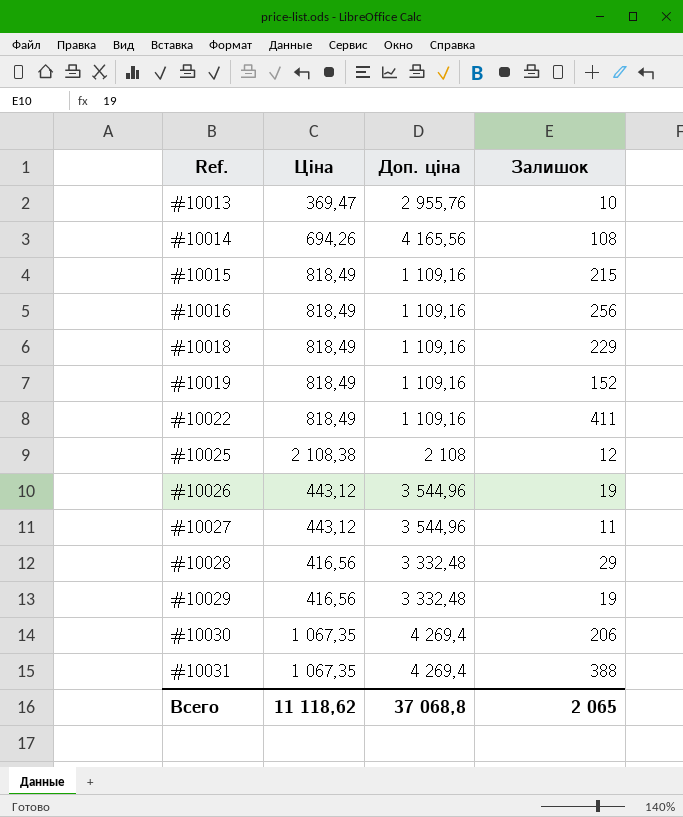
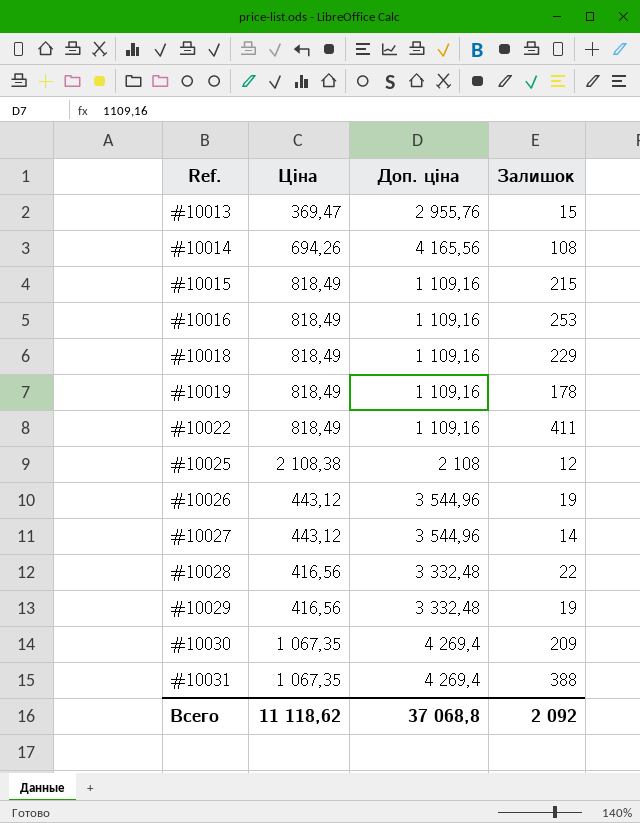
#10013 | Залишок: 10 -> 15
#10016 | Залишок: 256 -> 253
#10019 | Залишок: 152 -> 178
#10027 | Залишок: 11 -> 14
#10028 | Залишок: 29 -> 22
#10030 | Залишок: 206 -> 209
Всего | Залишок: 2 065 -> 2 092

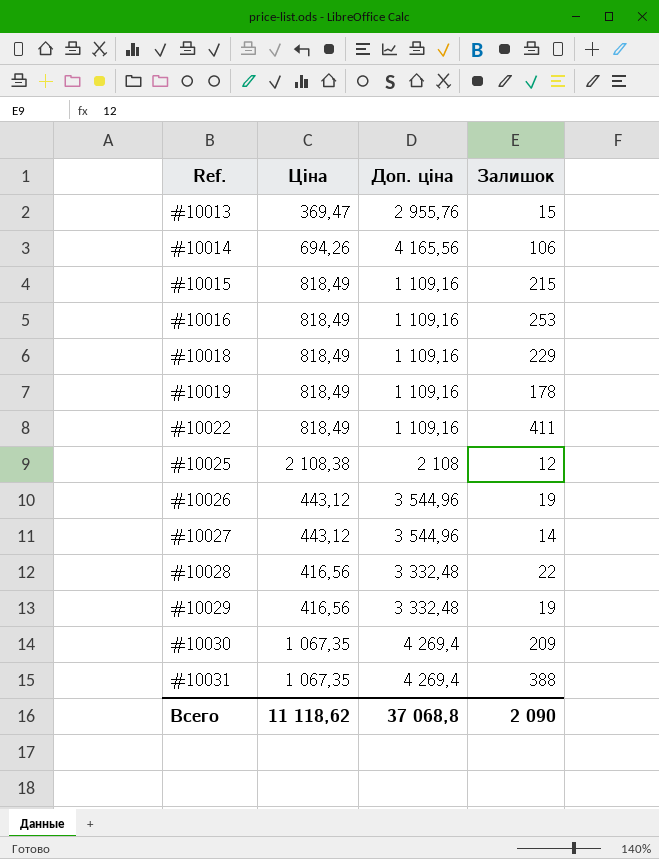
#10014 | Залишок: 108 -> 106
Всего | Залишок: 2 092 -> 2 090

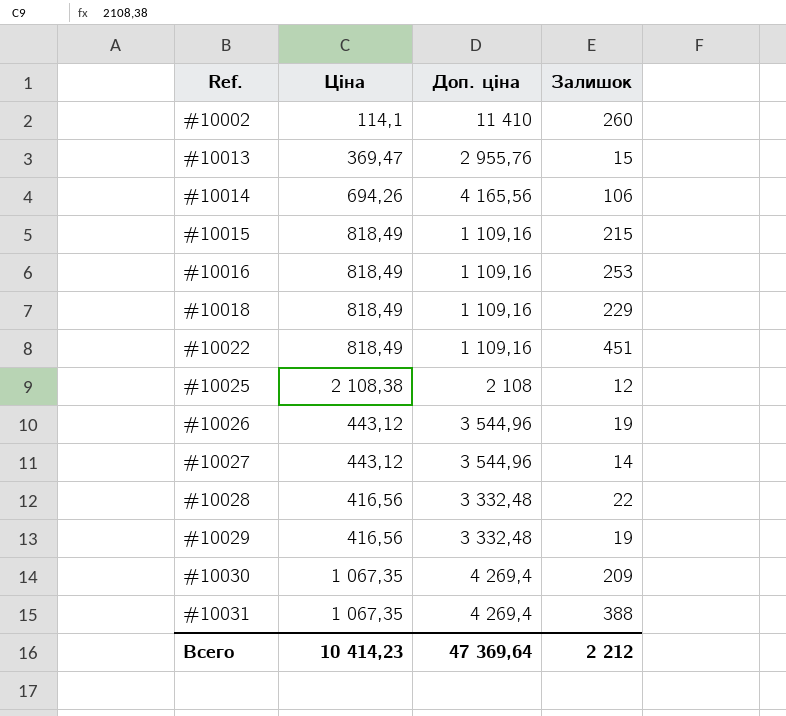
row #10019: 818,49 | 1 109,16 | 178 -> none
row #10002: none -> 114,1 | 11 410 | 260
#10022 | Залишок: 411 -> 451
Всего | Ціна: 11 118,62 -> 10 414,23
Всего | Доп. ціна: 37 068,8 -> 47 369,64
Всего | Залишок: 2 090 -> 2 212

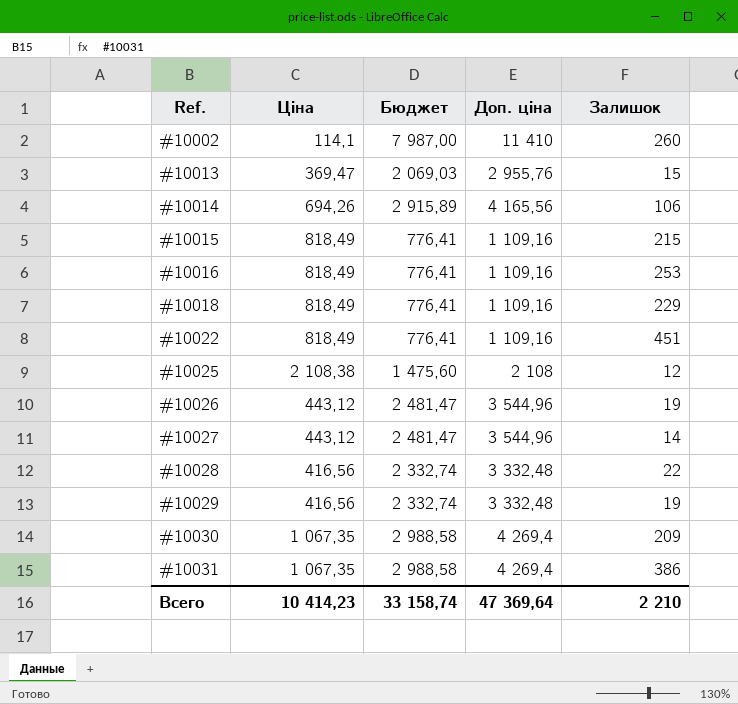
column Бюджет | formula: none -> [Доп. ціна] * 0,7
#10031 | Залишок: 388 -> 386
Всего | Залишок: 2 212 -> 2 210

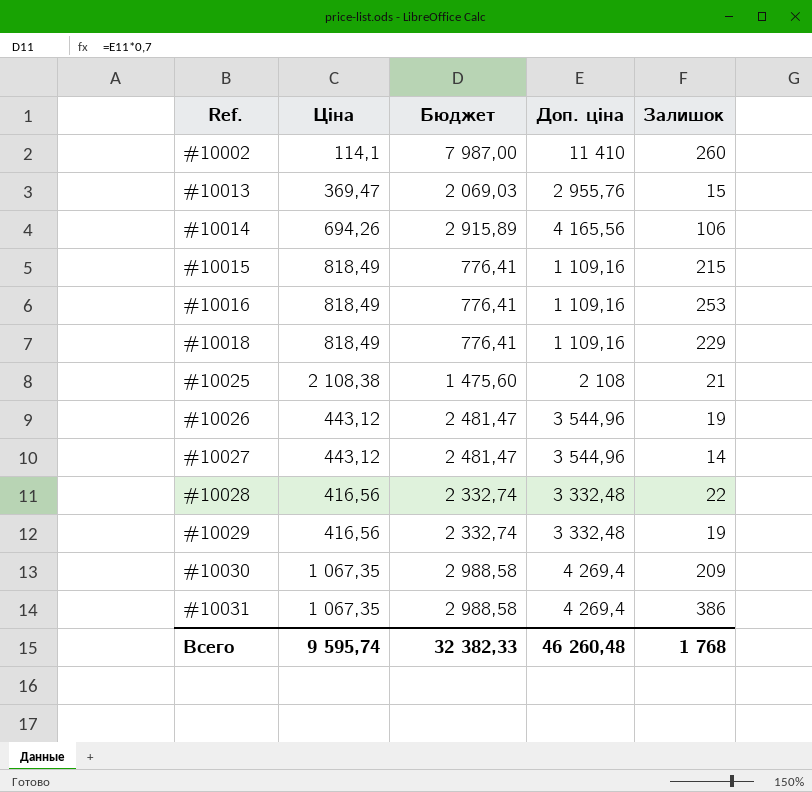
row #10022: 818,49 | 776,41 | 1 109,16 | 451 -> none
#10025 | Залишок: 12 -> 21
Всего | Ціна: 10 414,23 -> 9 595,74
Всего | Бюджет: 33 158,74 -> 32 382,33
Всего | Доп. ціна: 47 369,64 -> 46 260,48
Всего | Залишок: 2 210 -> 1 768

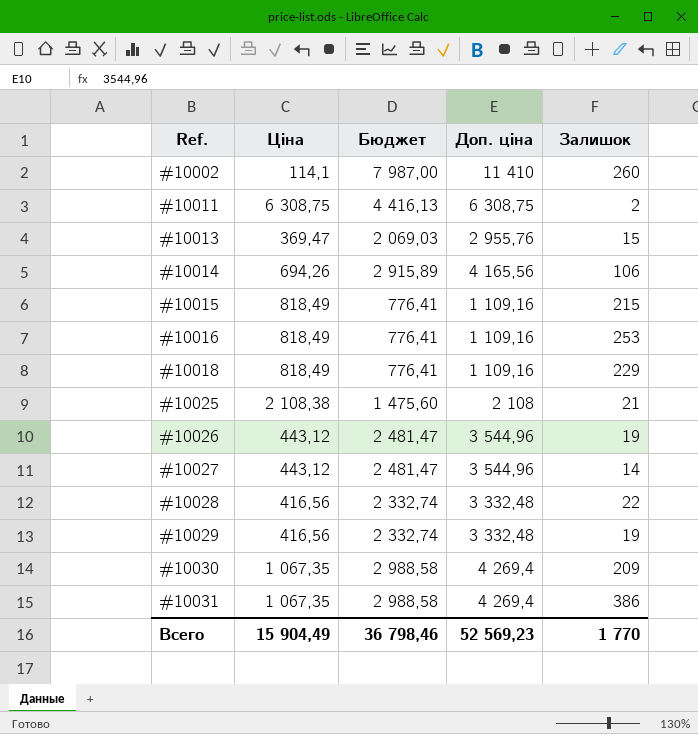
row #10011: none -> 6 308,75 | 4 416,13 | 6 308,75 | 2
Всего | Ціна: 9 595,74 -> 15 904,49
Всего | Бюджет: 32 382,33 -> 36 798,46
Всего | Доп. ціна: 46 260,48 -> 52 569,23
Всего | Залишок: 1 768 -> 1 770

